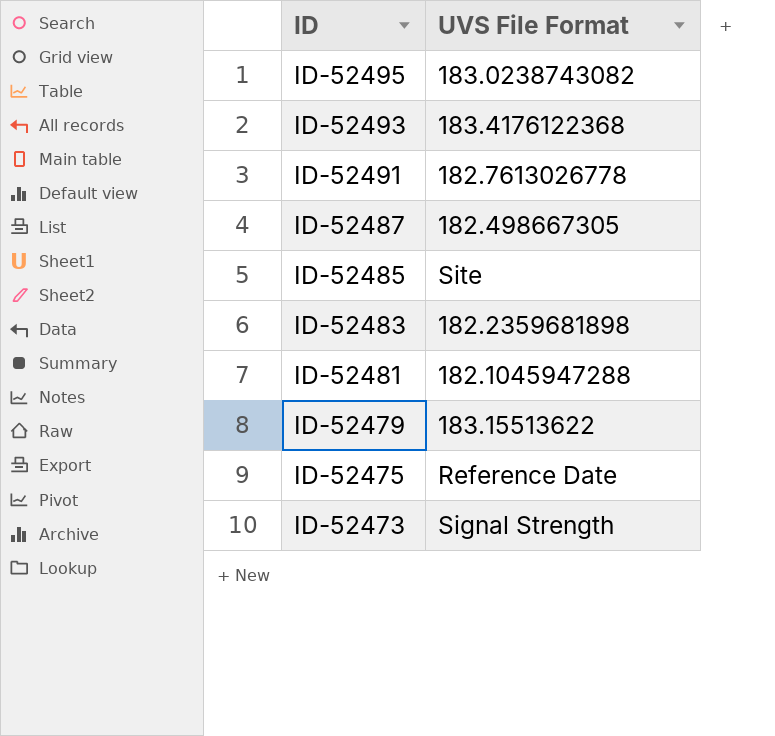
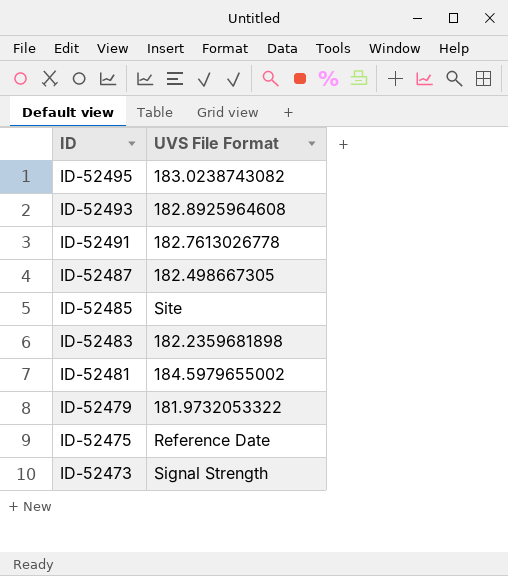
ID-52493 | UVS File Format: 183.4176122368 -> 182.8925964608
ID-52481 | UVS File Format: 182.1045947288 -> 184.5979655002
ID-52479 | UVS File Format: 183.15513622 -> 181.9732053322

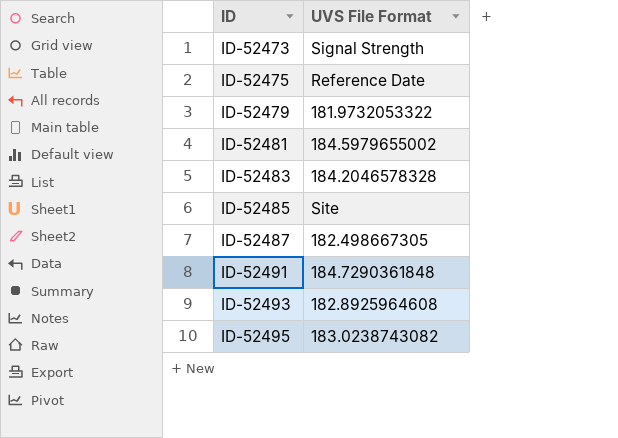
row order: ID descending -> ID ascending
ID-52483 | UVS File Format: 182.2359681898 -> 184.2046578328
ID-52491 | UVS File Format: 182.7613026778 -> 184.7290361848

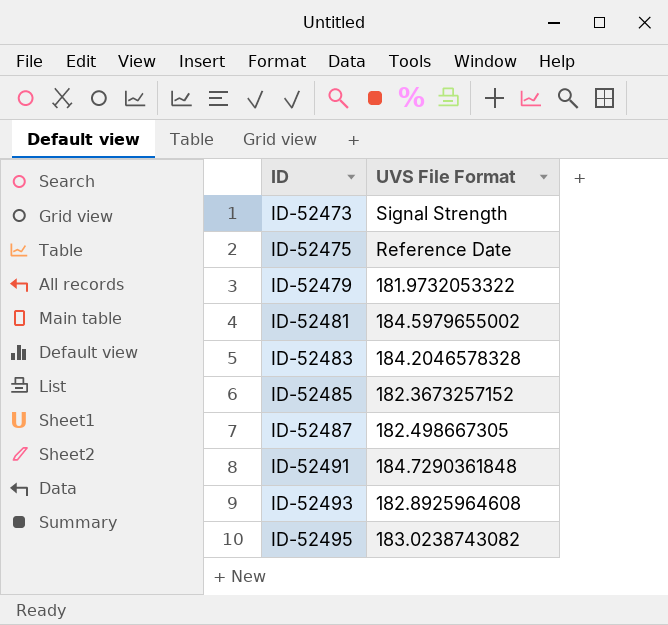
ID-52485 | UVS File Format: Site -> 182.3673257152

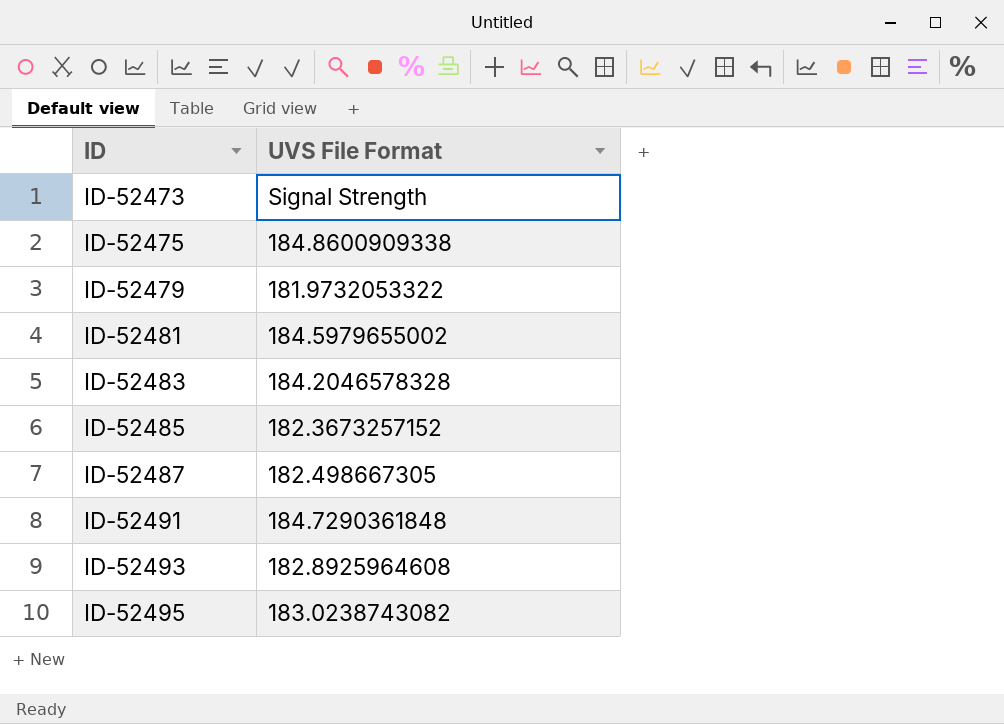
ID-52475 | UVS File Format: Reference Date -> 184.8600909338

